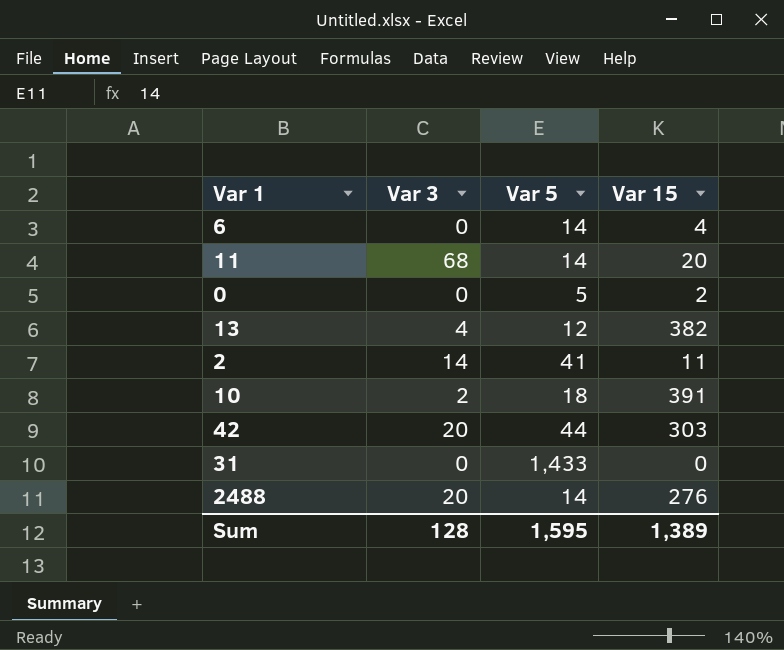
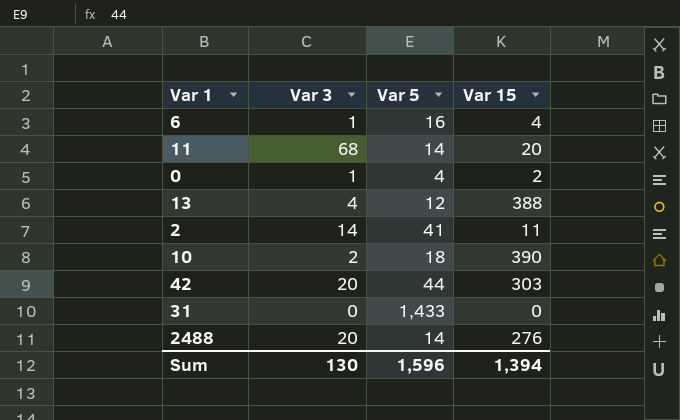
6 | Var 3: 0 -> 1
6 | Var 5: 14 -> 16
0 | Var 3: 0 -> 1
0 | Var 5: 5 -> 4
13 | Var 15: 382 -> 388
10 | Var 15: 391 -> 390
Sum | Var 3: 128 -> 130
Sum | Var 5: 1,595 -> 1,596
Sum | Var 15: 1,389 -> 1,394

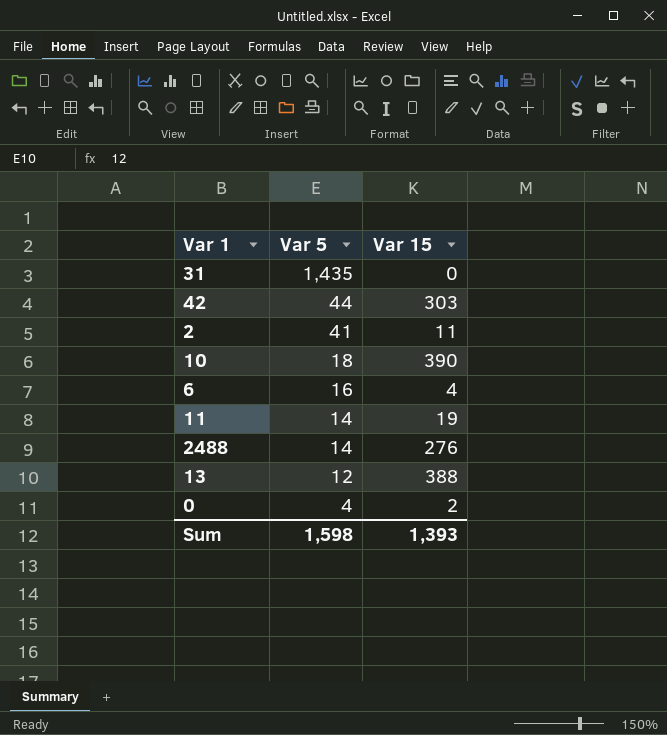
row order: none -> Var 5 descending
column Var 3 | position: 2 -> none
31 | Var 5: 1,433 -> 1,435
11 | Var 15: 20 -> 19
Sum | Var 5: 1,596 -> 1,598
Sum | Var 15: 1,394 -> 1,393

